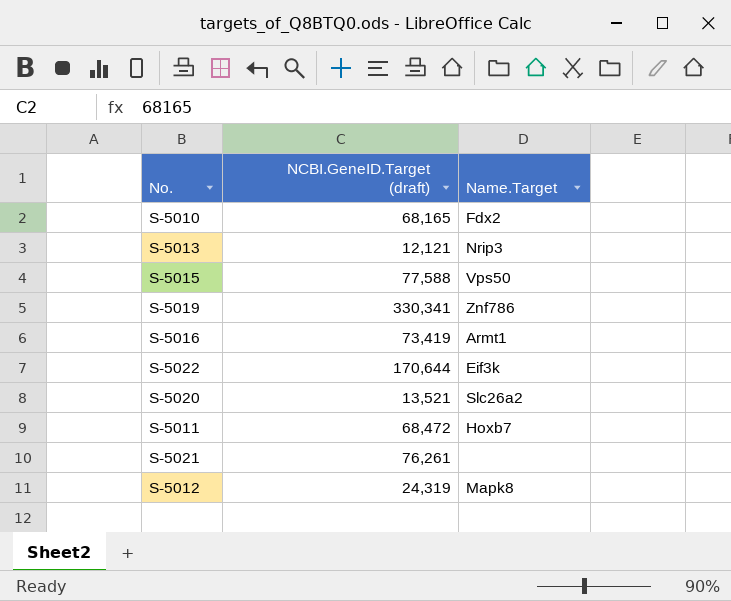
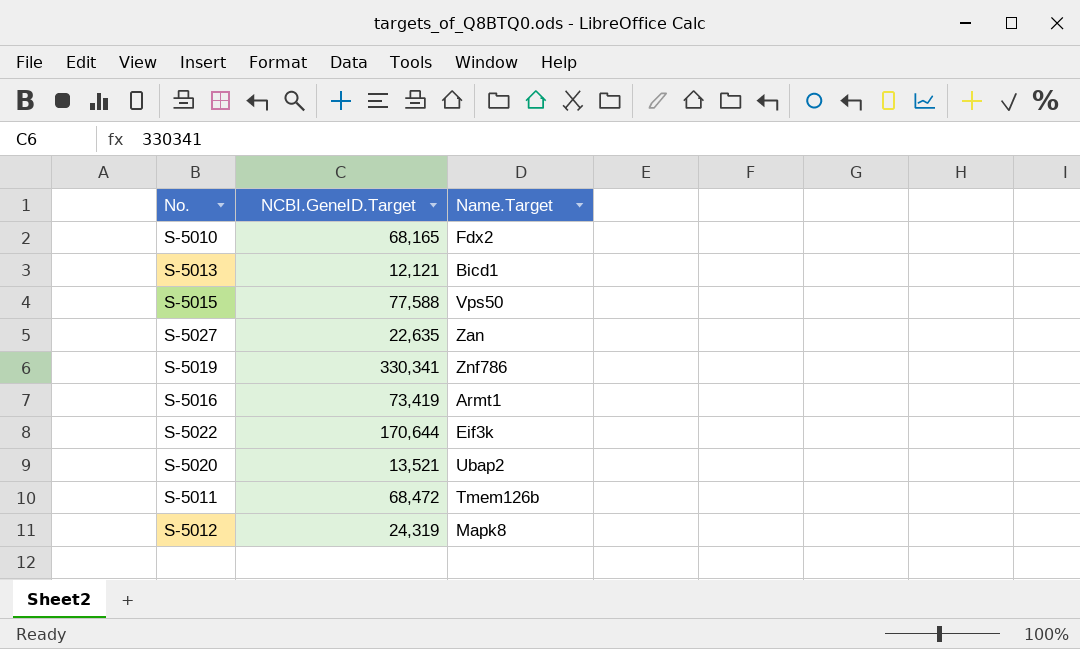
column name: NCBI.GeneID.Target (draft) -> NCBI.GeneID.Target
row S-5021: 76,261 | none -> none
S-5013 | Name.Target: Nrip3 -> Bicd1
row S-5027: none -> 22,635 | Zan
S-5020 | Name.Target: Slc26a2 -> Ubap2
S-5011 | Name.Target: Hoxb7 -> Tmem126b

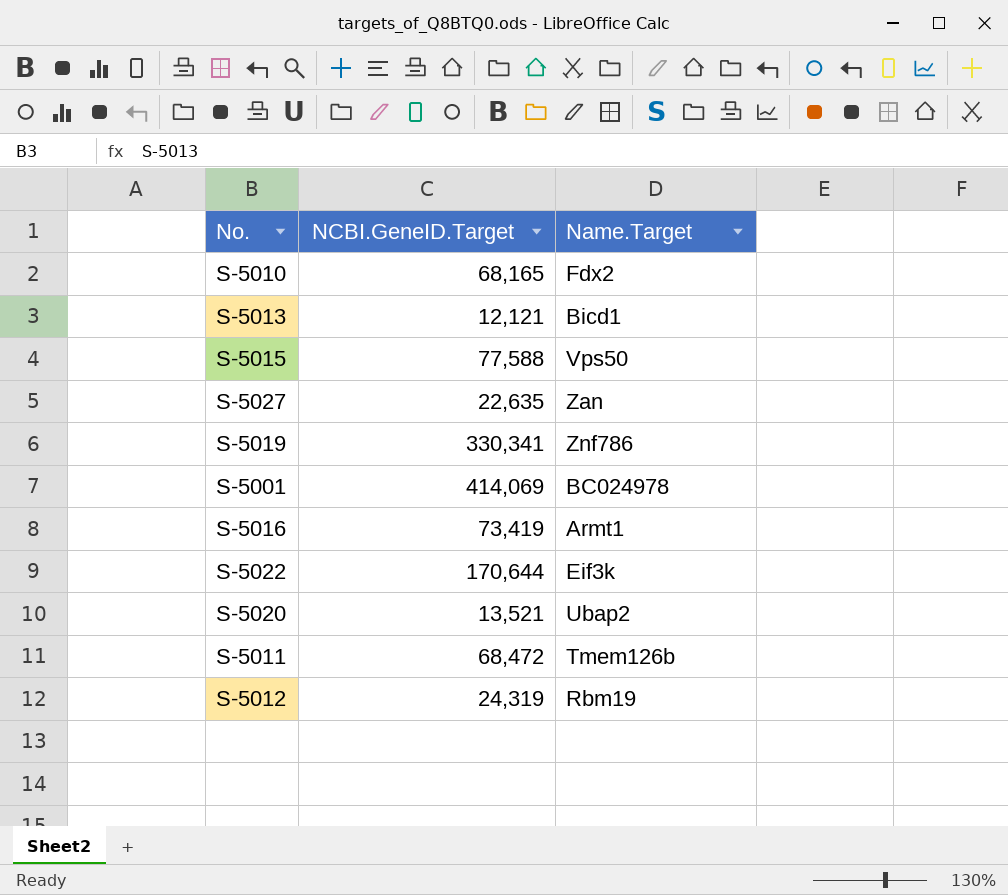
row S-5001: none -> 414,069 | BC024978
S-5012 | Name.Target: Mapk8 -> Rbm19

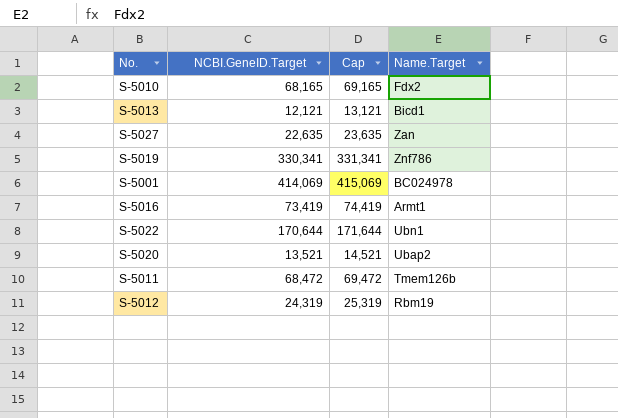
column Cap | formula: none -> [NCBI.GeneID.Target] + 1000
row S-5015: 77,588 | Vps50 -> none
S-5022 | Name.Target: Eif3k -> Ubn1

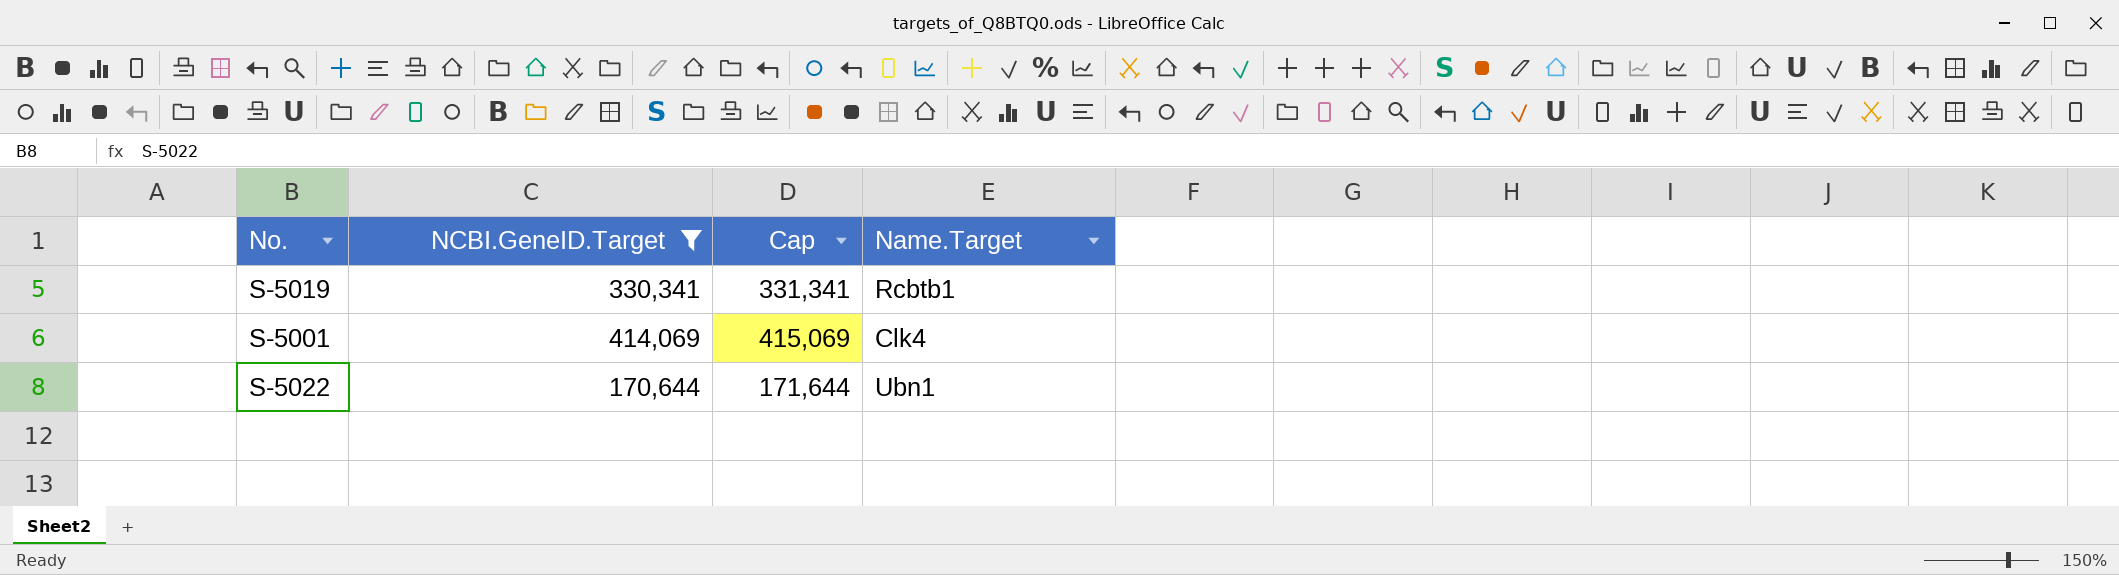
filter: none -> NCBI.GeneID.Target >= 170,644
S-5019 | Name.Target: Znf786 -> Rcbtb1
S-5001 | Name.Target: BC024978 -> Clk4

